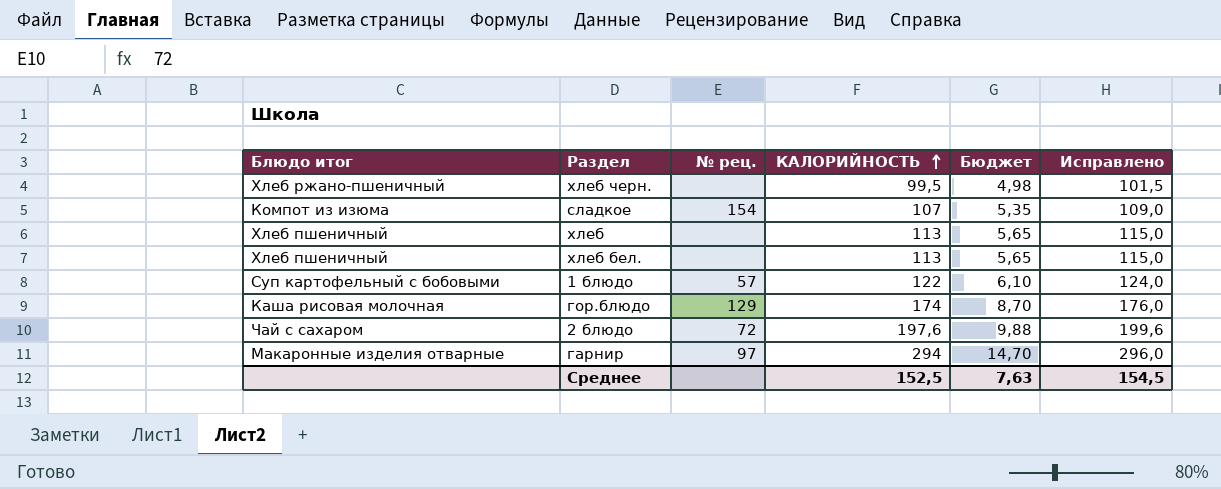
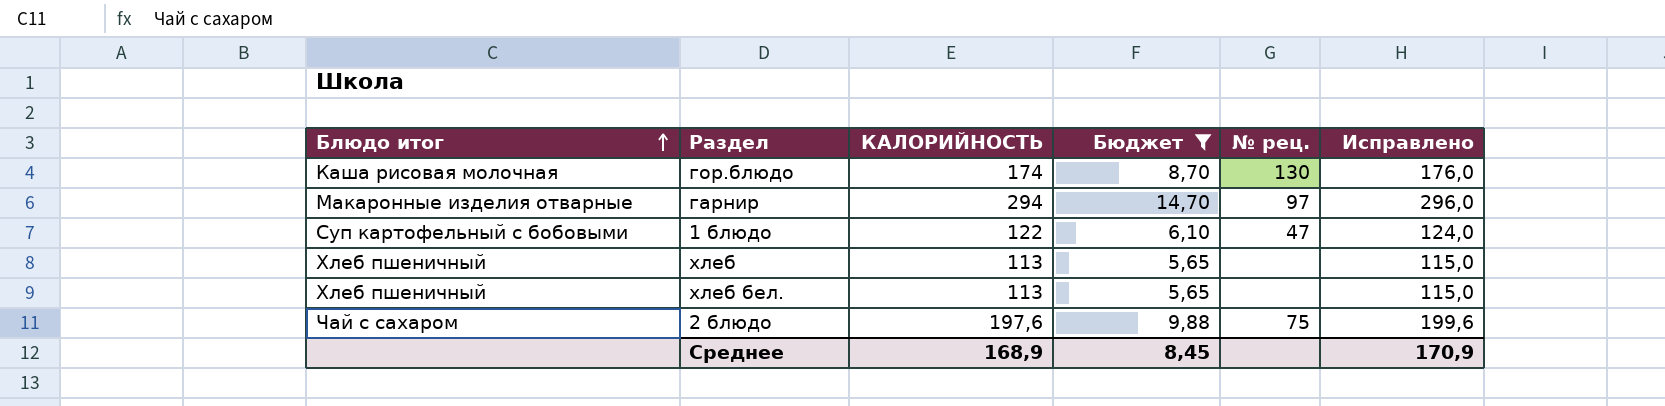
filter: none -> Бюджет >= 5,65
row order: КАЛОРИЙНОСТЬ ascending -> Блюдо итог ascending
column № рец. | position: 3 -> 5
гор.блюдо | № рец.: 129 -> 130
1 блюдо | № рец.: 57 -> 47
2 блюдо | № рец.: 72 -> 75
Среднее | КАЛОРИЙНОСТЬ: 152,5 -> 168,9
Среднее | Бюджет: 7,63 -> 8,45
Среднее | Исправлено: 154,5 -> 170,9

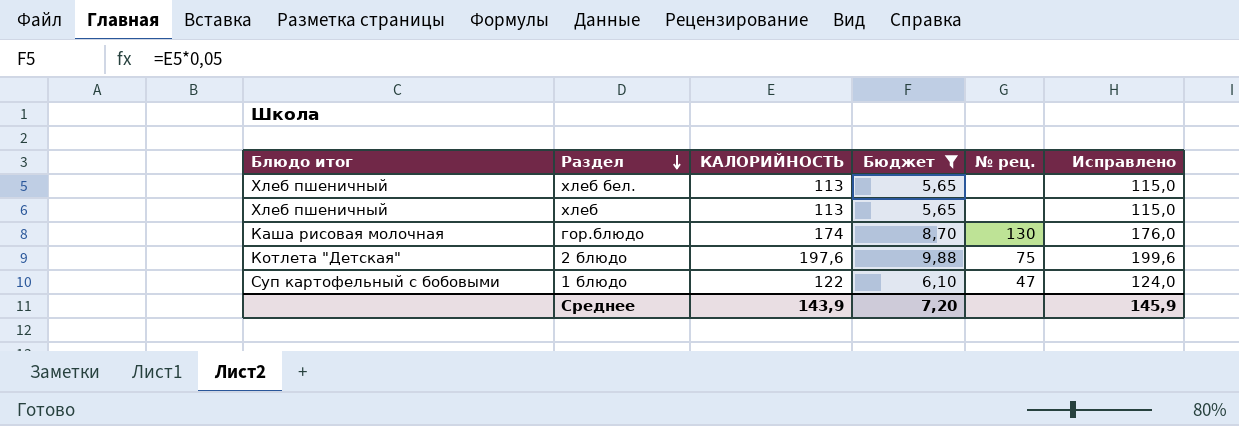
row order: Блюдо итог ascending -> Раздел descending
row гарнир: Макаронные изделия отварные | 294 | 14,70 | 97 | 296,0 -> none
2 блюдо | Блюдо итог: Чай с сахаром -> Котлета "Детская"
Среднее | КАЛОРИЙНОСТЬ: 168,9 -> 143,9
Среднее | Бюджет: 8,45 -> 7,20
Среднее | Исправлено: 170,9 -> 145,9

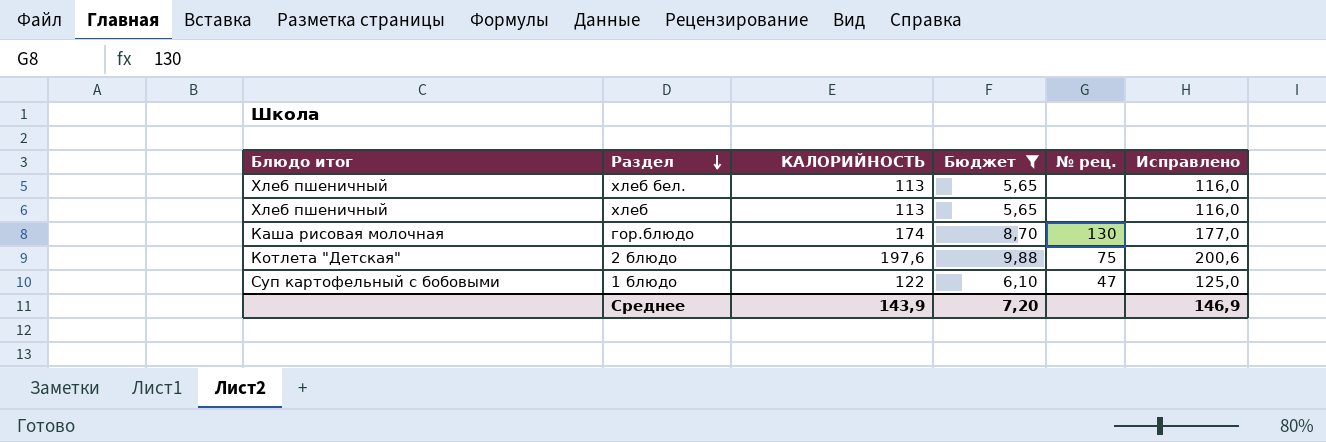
column Исправлено | formula: [КАЛОРИЙНОСТЬ] + 2 -> [КАЛОРИЙНОСТЬ] + 3
Среднее | Исправлено: 145,9 -> 146,9

